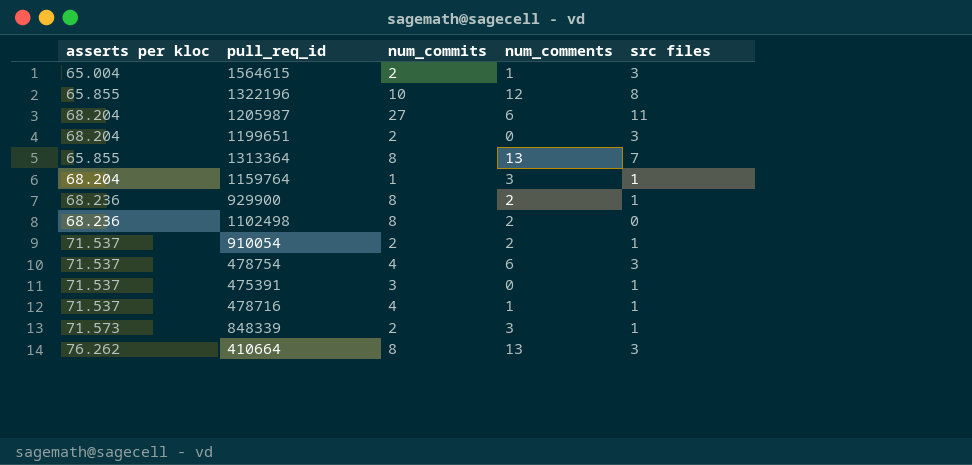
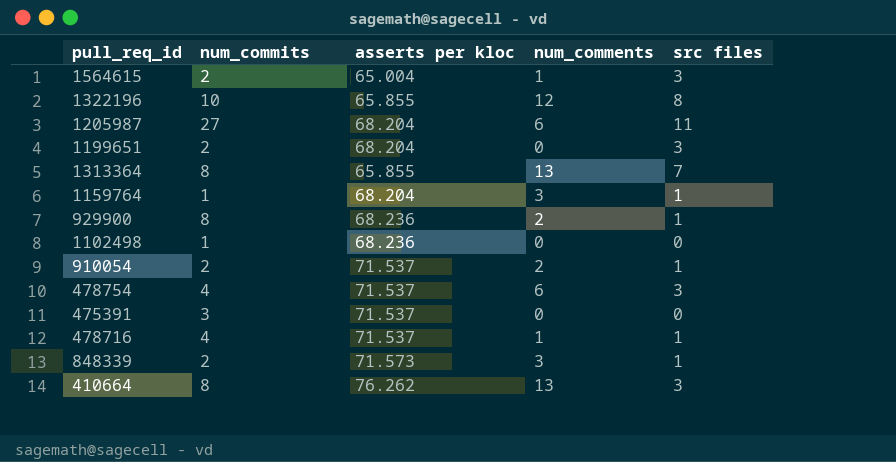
column asserts per kloc | position: 1 -> 3
1102498 | num_commits: 8 -> 1
1102498 | num_comments: 2 -> 0
475391 | src files: 1 -> 0

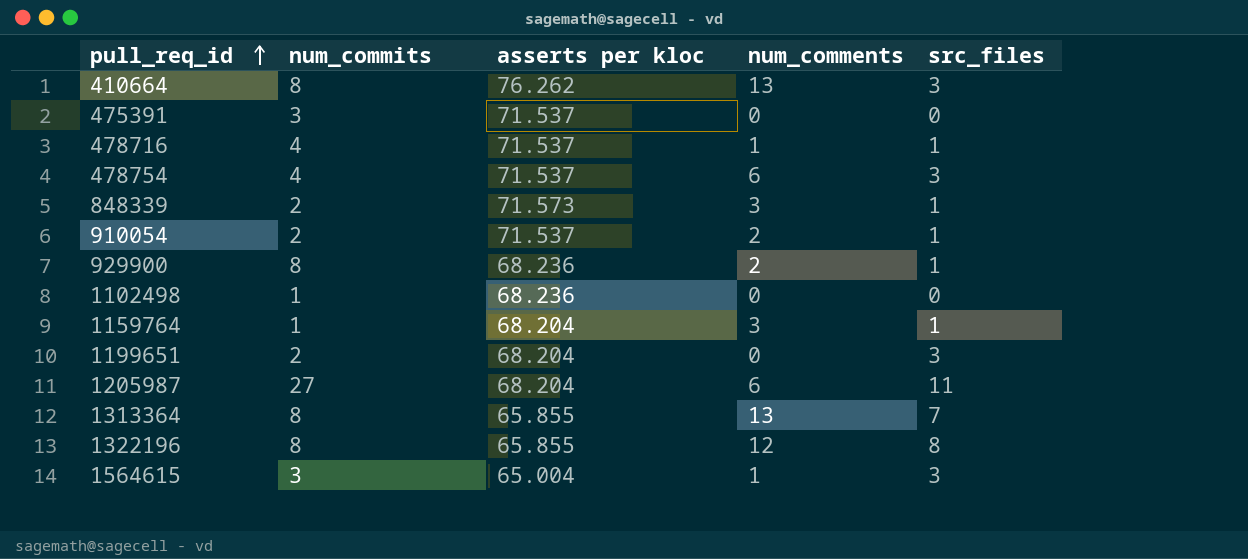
row order: none -> pull_req_id ascending
column name: src files -> src_files
1322196 | num_commits: 10 -> 8
1564615 | num_commits: 2 -> 3

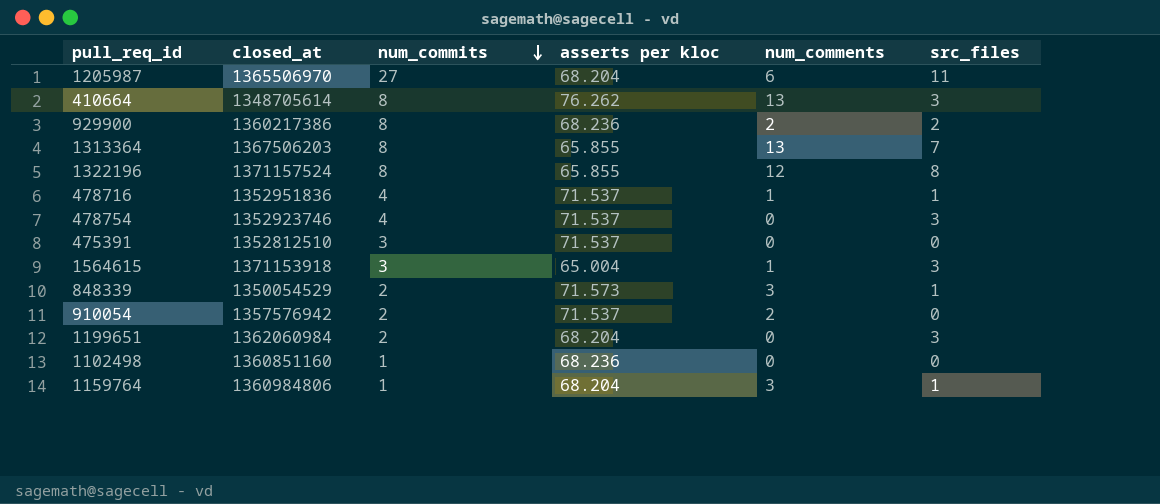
row order: pull_req_id ascending -> num_commits descending
column closed_at | position: none -> 2
929900 | src_files: 1 -> 2
478754 | num_comments: 6 -> 0
910054 | src_files: 1 -> 0

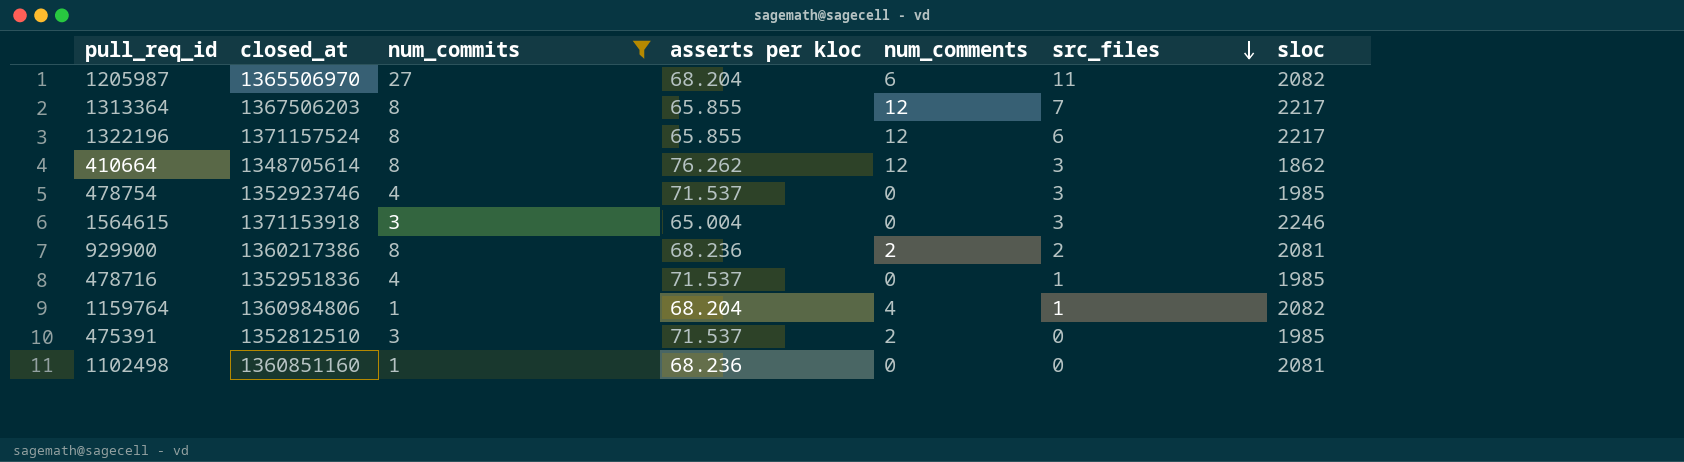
filter: none -> num_commits != 2
row order: num_commits descending -> src_files descending
column sloc | position: none -> 7
1313364 | num_comments: 13 -> 12
1322196 | src_files: 8 -> 6
410664 | num_comments: 13 -> 12
1564615 | num_comments: 1 -> 0
478716 | num_comments: 1 -> 0
1159764 | num_comments: 3 -> 4
475391 | num_comments: 0 -> 2

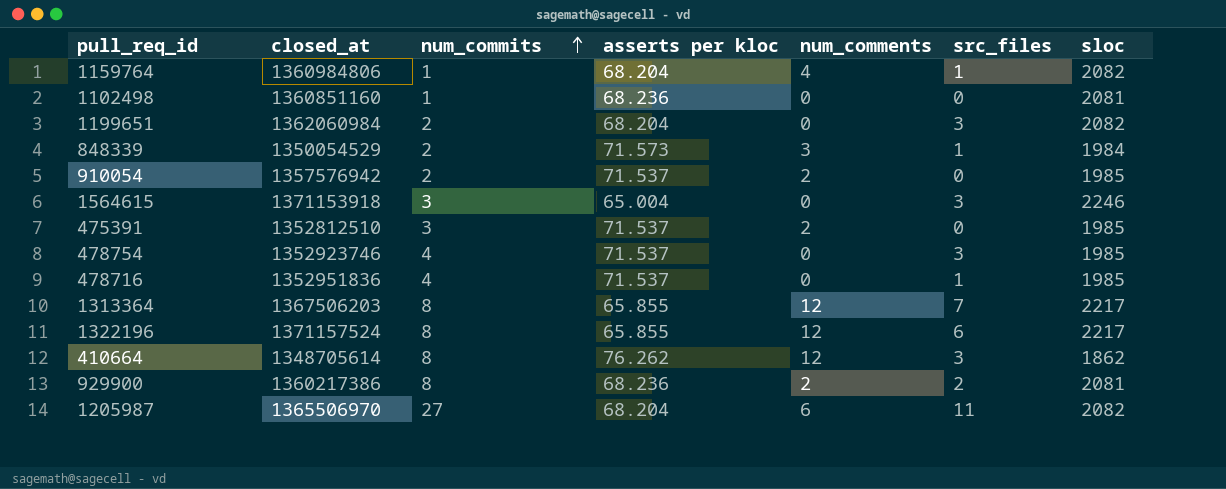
filter: num_commits != 2 -> none
row order: src_files descending -> num_commits ascending

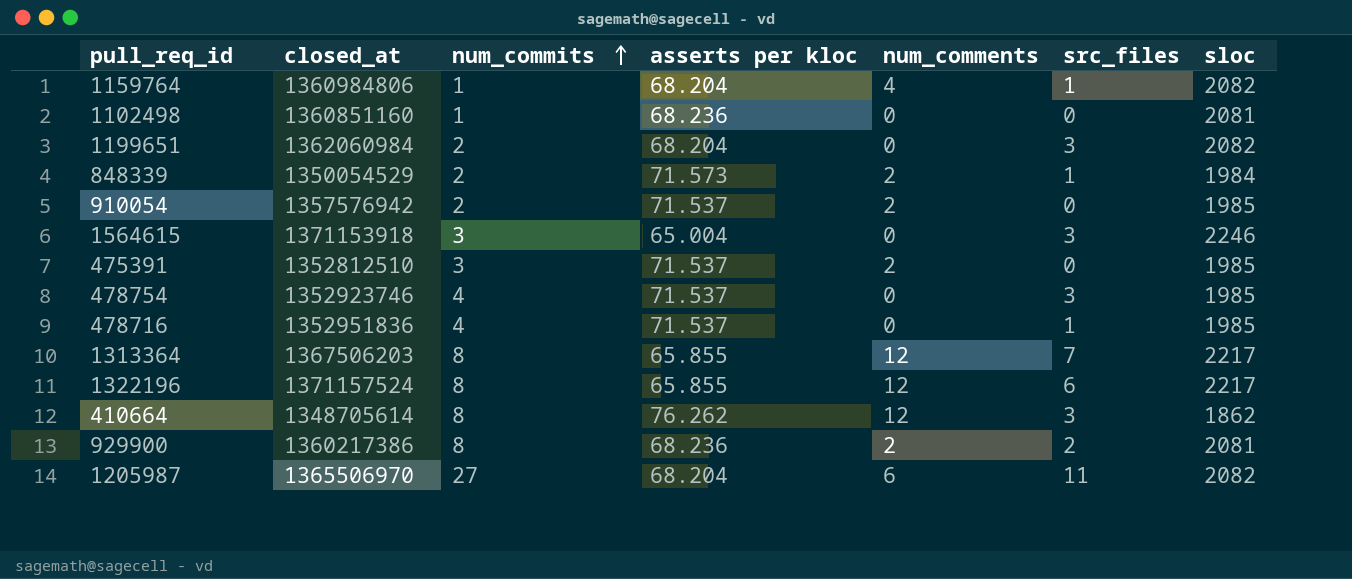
848339 | num_comments: 3 -> 2

